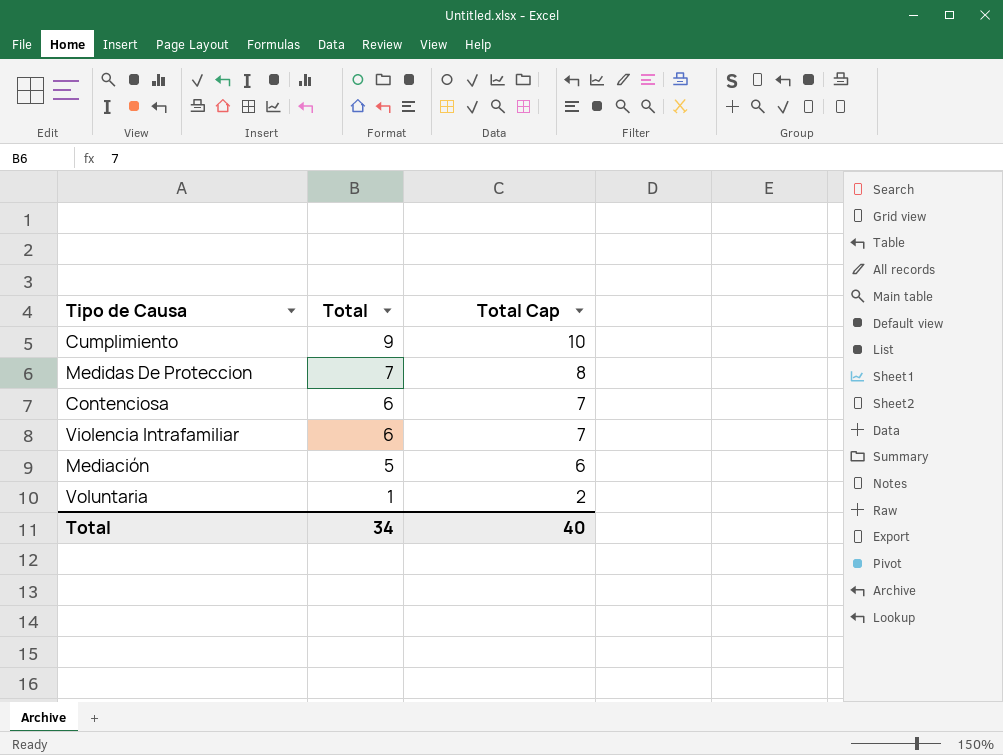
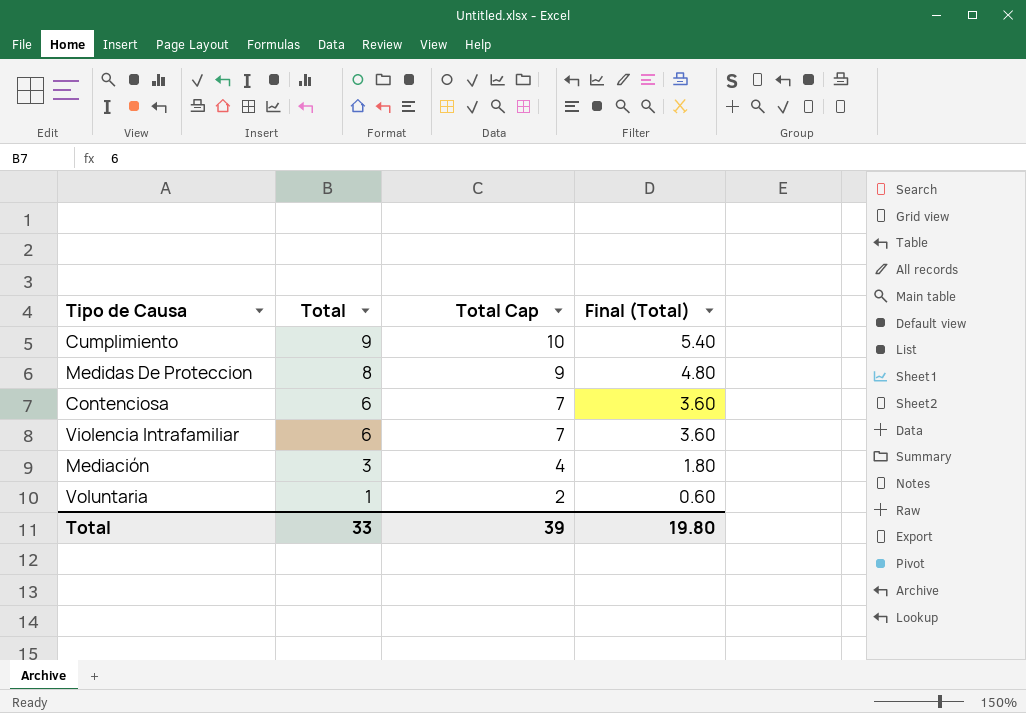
column Final (Total) | formula: none -> [Total] * 0.6
Medidas De Proteccion | Total: 7 -> 8
Medidas De Proteccion | Total Cap: 8 -> 9
Mediación | Total: 5 -> 3
Mediación | Total Cap: 6 -> 4
Total | Total: 34 -> 33
Total | Total Cap: 40 -> 39

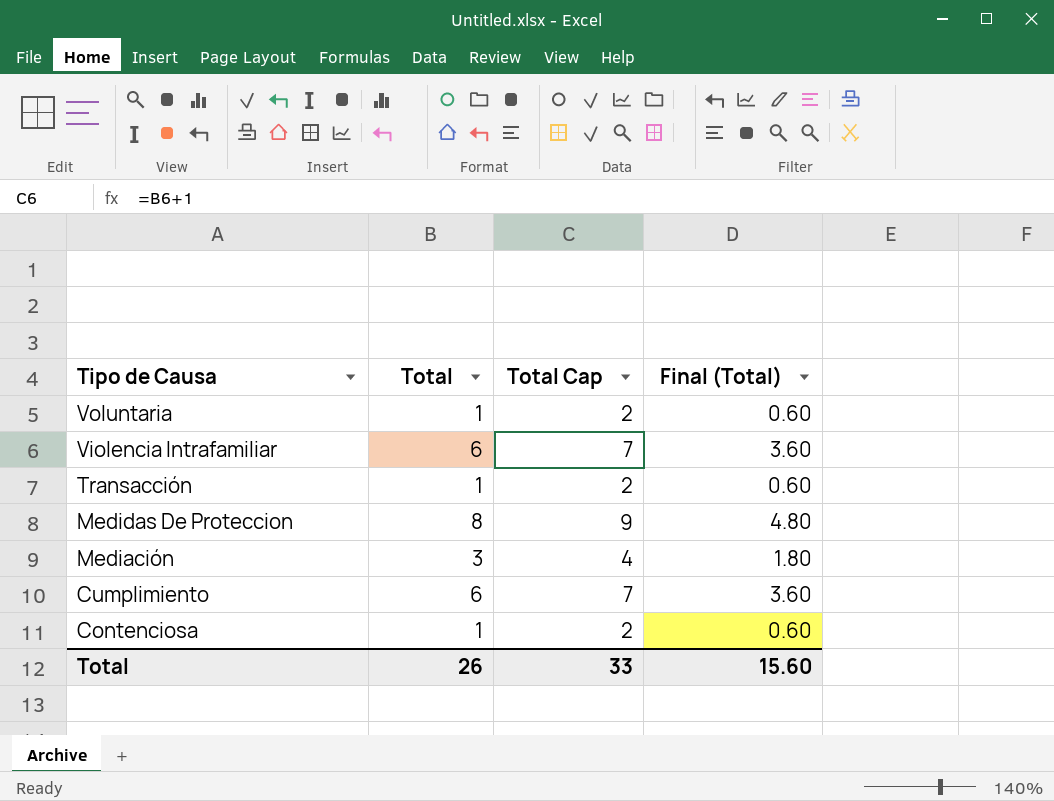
row order: Total descending -> Tipo de Causa descending
row Transacción: none -> 1 | 2 | 0.60
Cumplimiento | Total: 9 -> 6
Cumplimiento | Total Cap: 10 -> 7
Cumplimiento | Final (Total): 5.40 -> 3.60
Contenciosa | Total: 6 -> 1
Contenciosa | Total Cap: 7 -> 2
Contenciosa | Final (Total): 3.60 -> 0.60
Total | Total: 33 -> 26
Total | Total Cap: 39 -> 33
Total | Final (Total): 19.80 -> 15.60

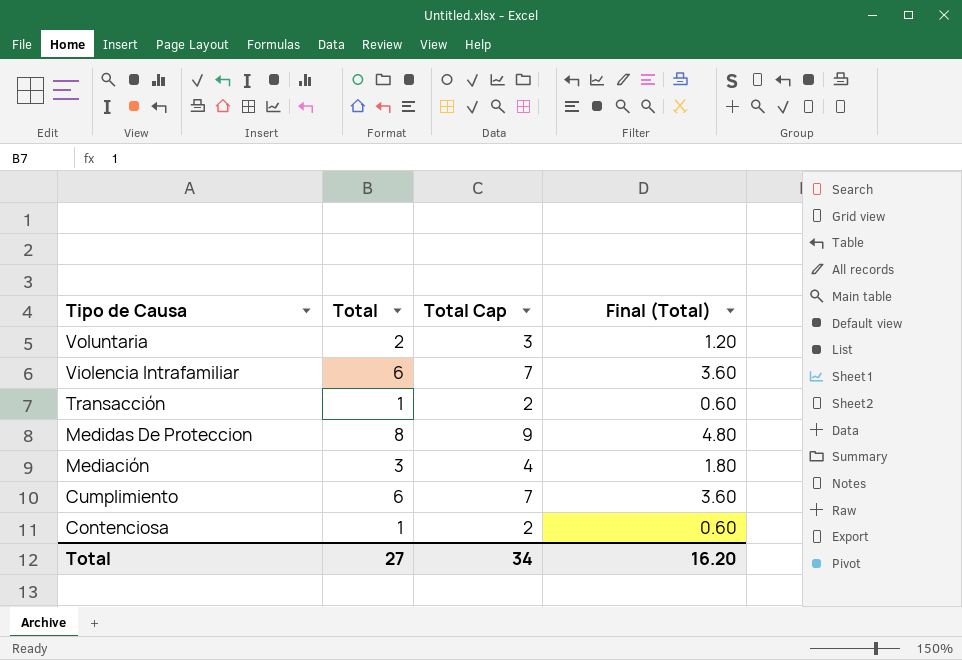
Voluntaria | Total: 1 -> 2
Voluntaria | Total Cap: 2 -> 3
Voluntaria | Final (Total): 0.60 -> 1.20
Total | Total: 26 -> 27
Total | Total Cap: 33 -> 34
Total | Final (Total): 15.60 -> 16.20

